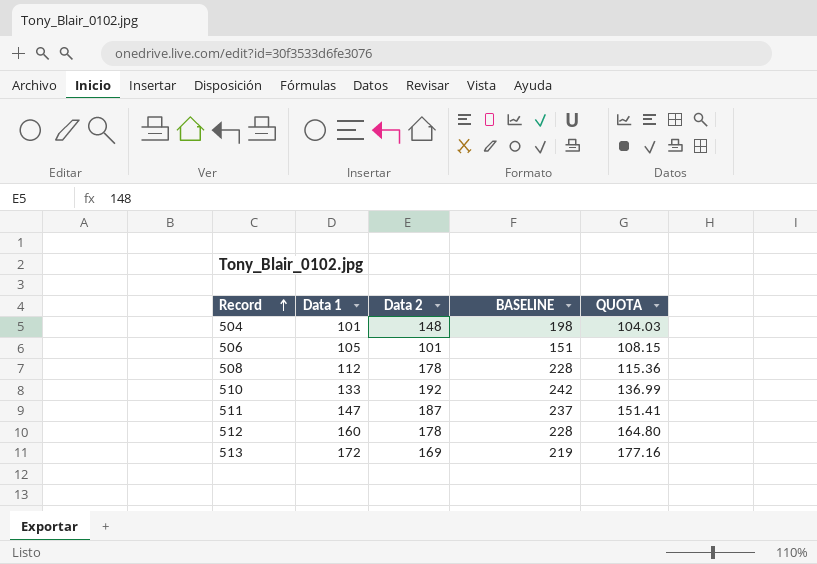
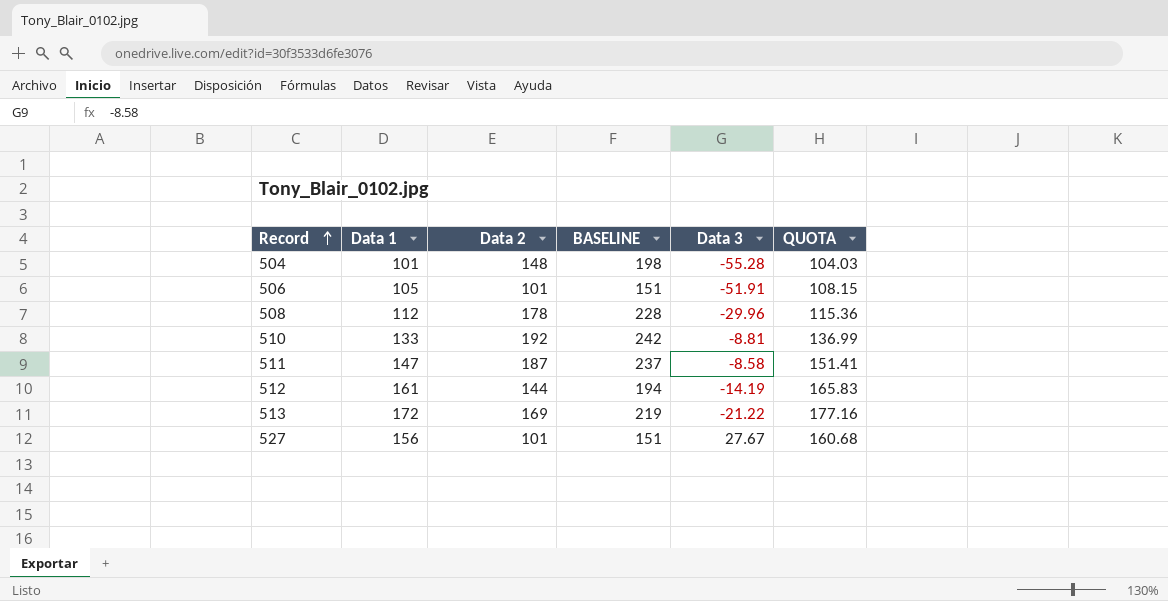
column Data 3 | position: none -> 5
512 | Data 1: 160 -> 161
512 | Data 2: 178 -> 144
512 | BASELINE: 228 -> 194
512 | QUOTA: 164.80 -> 165.83
row 527: none -> 156 | 101 | 151 | 27.67 | 160.68

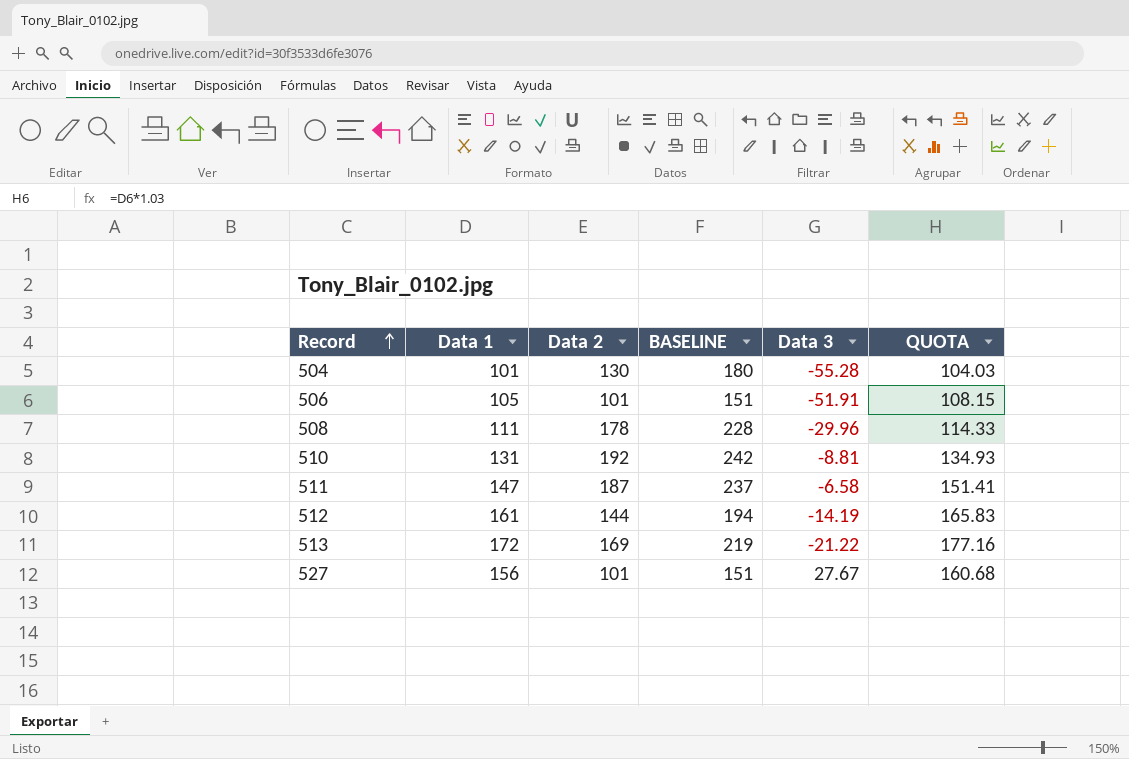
504 | Data 2: 148 -> 130
504 | BASELINE: 198 -> 180
508 | Data 1: 112 -> 111
508 | QUOTA: 115.36 -> 114.33
510 | Data 1: 133 -> 131
510 | QUOTA: 136.99 -> 134.93
511 | Data 3: -8.58 -> -6.58

